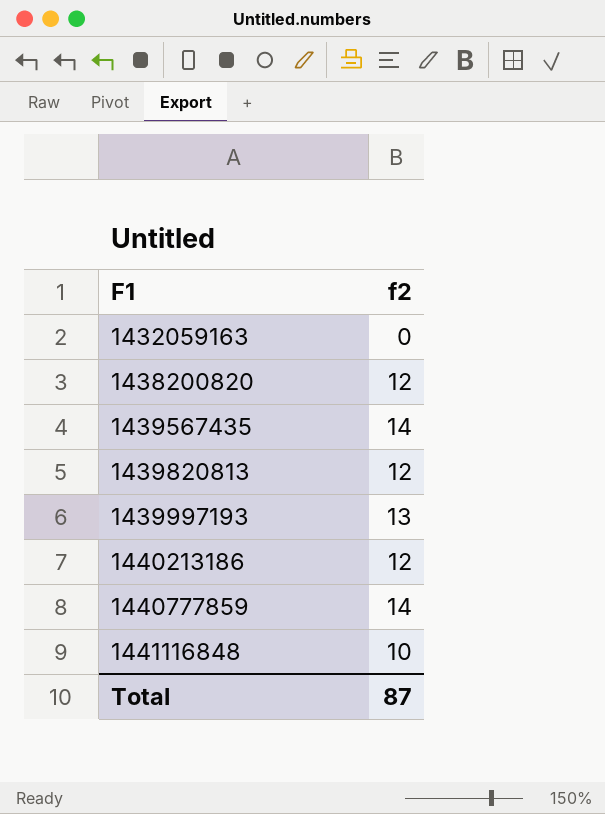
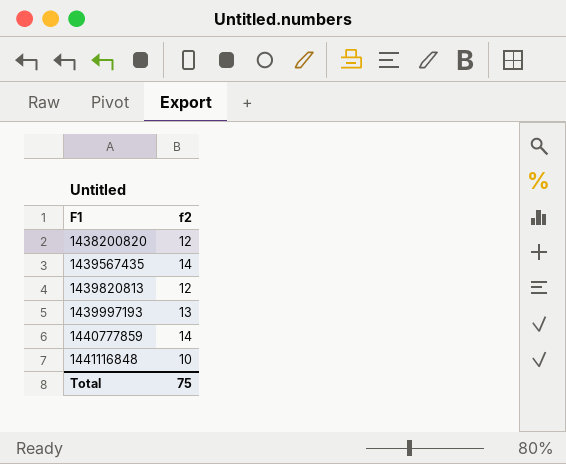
row 1432059163: 0 -> none
row 1440213186: 12 -> none
Total | f2: 87 -> 75

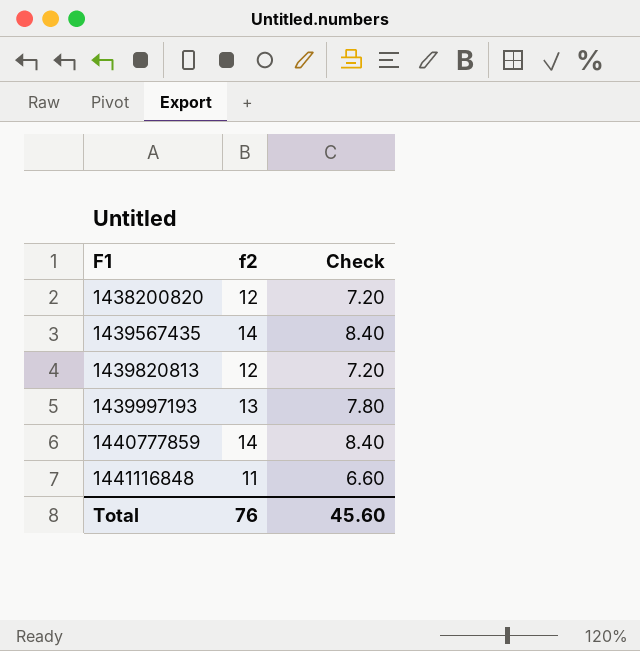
column Check | formula: none -> [f2] * 0.6
1441116848 | f2: 10 -> 11
Total | f2: 75 -> 76

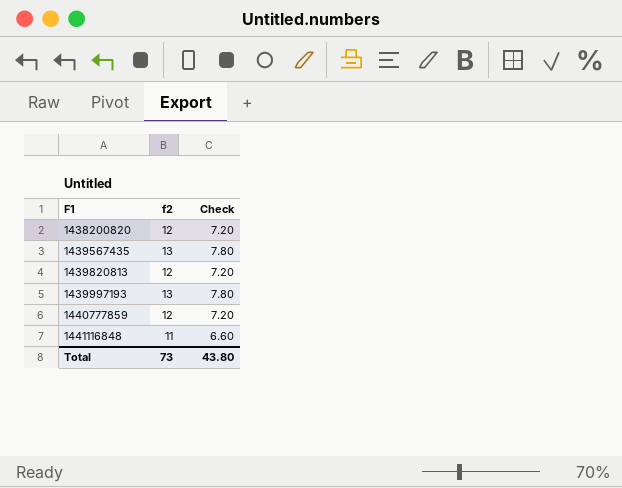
1439567435 | f2: 14 -> 13
1439567435 | Check: 8.40 -> 7.80
1440777859 | f2: 14 -> 12
1440777859 | Check: 8.40 -> 7.20
Total | f2: 76 -> 73
Total | Check: 45.60 -> 43.80

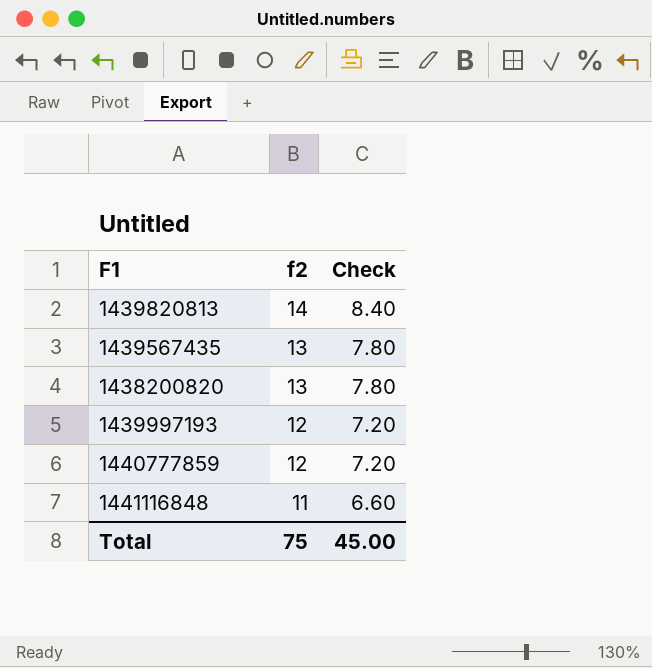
row order: F1 ascending -> f2 descending
1439820813 | f2: 12 -> 14
1439820813 | Check: 7.20 -> 8.40
1438200820 | f2: 12 -> 13
1438200820 | Check: 7.20 -> 7.80
1439997193 | f2: 13 -> 12
1439997193 | Check: 7.80 -> 7.20
Total | f2: 73 -> 75
Total | Check: 43.80 -> 45.00

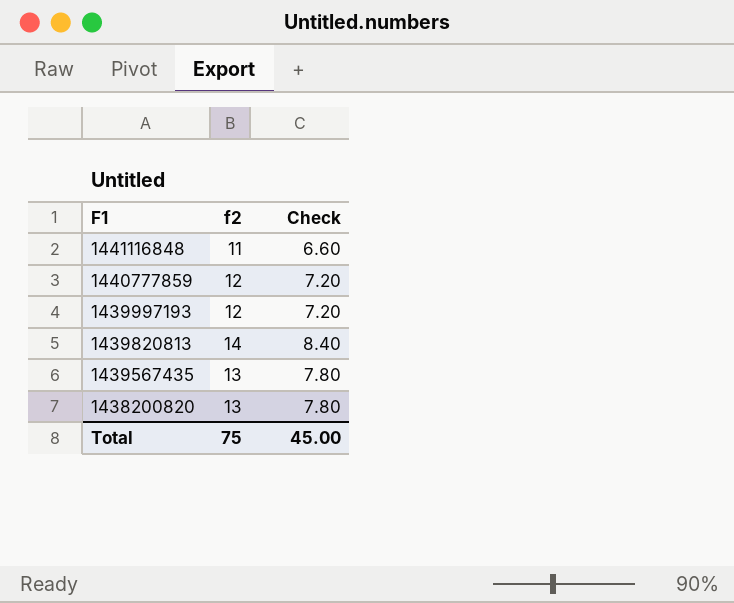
row order: f2 descending -> F1 descending

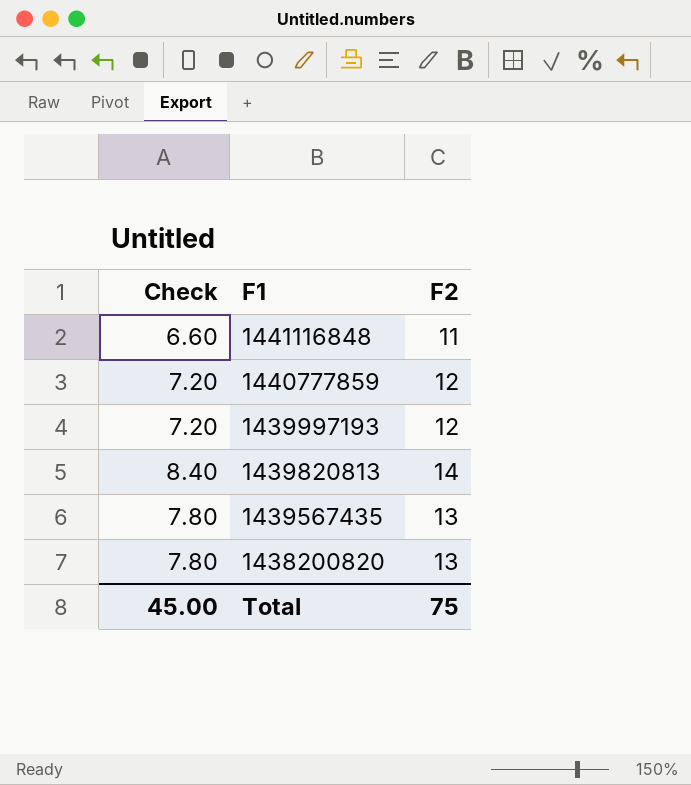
column Check | position: 3 -> 1
column name: f2 -> F2

